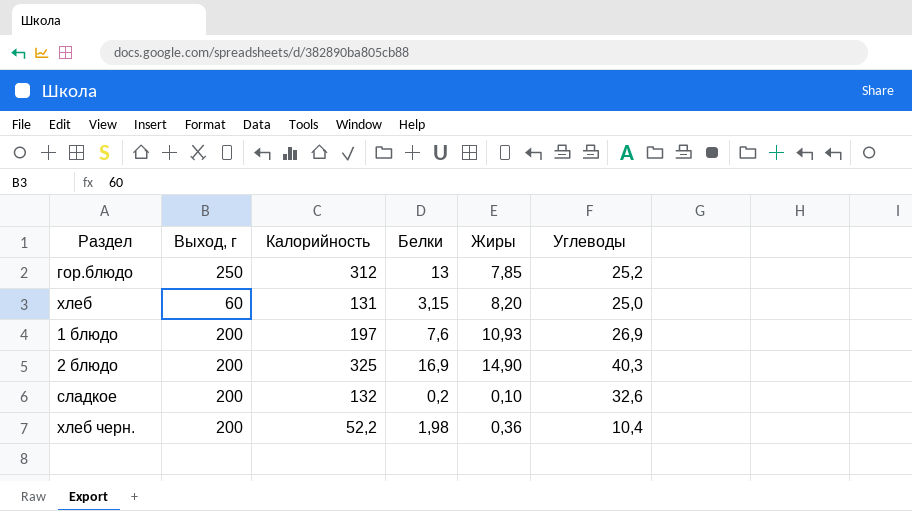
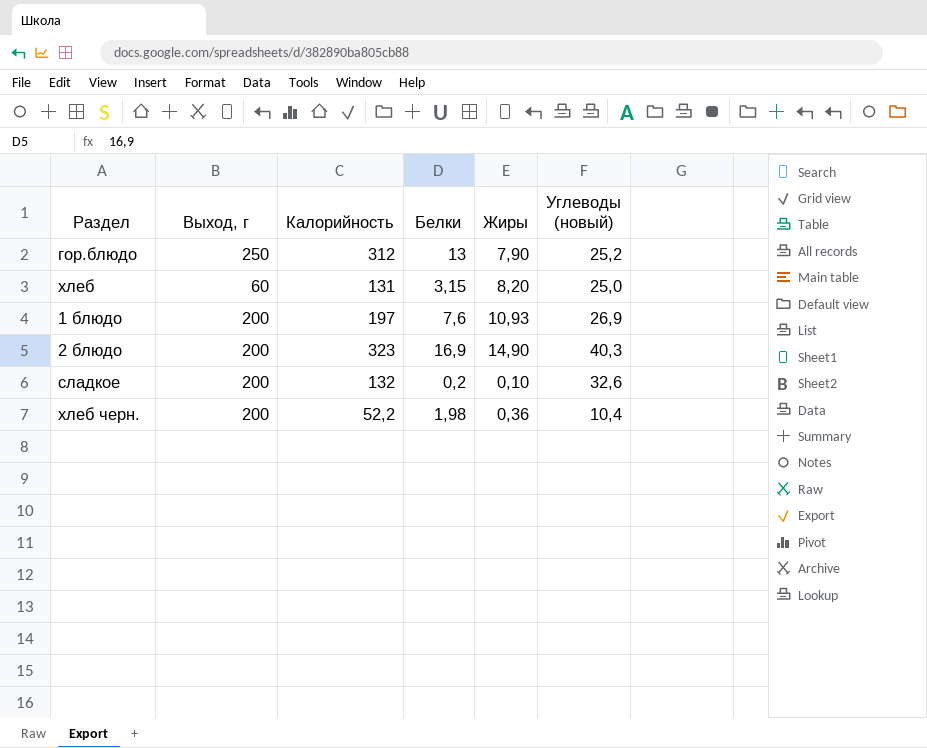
column name: Углеводы -> Углеводы (новый)
гор.блюдо | Жиры: 7,85 -> 7,90
2 блюдо | Калорийность: 325 -> 323

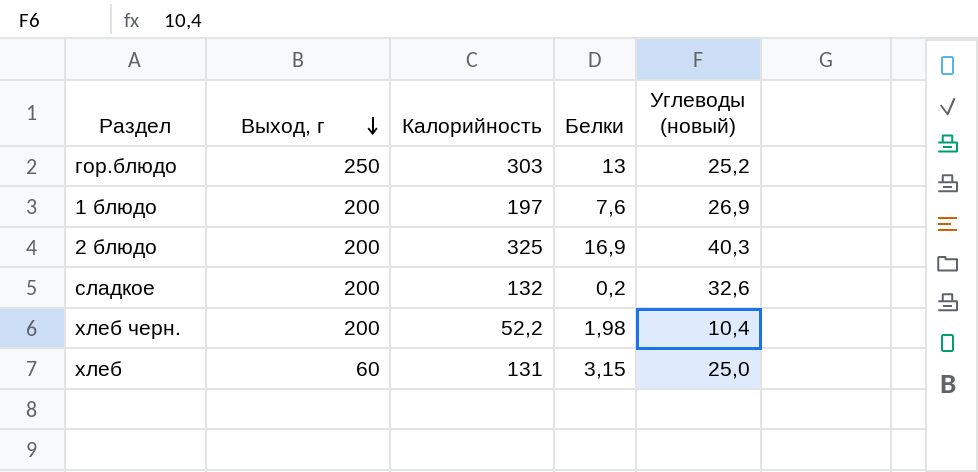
row order: none -> Выход, г descending
column Жиры | position: 5 -> none
гор.блюдо | Калорийность: 312 -> 303
2 блюдо | Калорийность: 323 -> 325

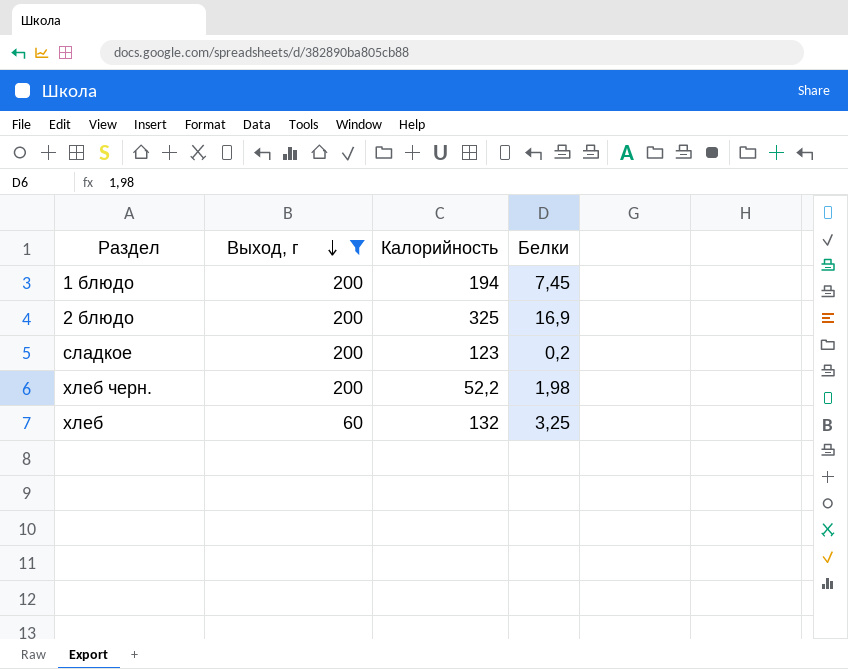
filter: none -> Выход, г != 250
column Углеводы (новый) | position: 5 -> none
1 блюдо | Калорийность: 197 -> 194
1 блюдо | Белки: 7,6 -> 7,45
сладкое | Калорийность: 132 -> 123
хлеб | Калорийность: 131 -> 132
хлеб | Белки: 3,15 -> 3,25

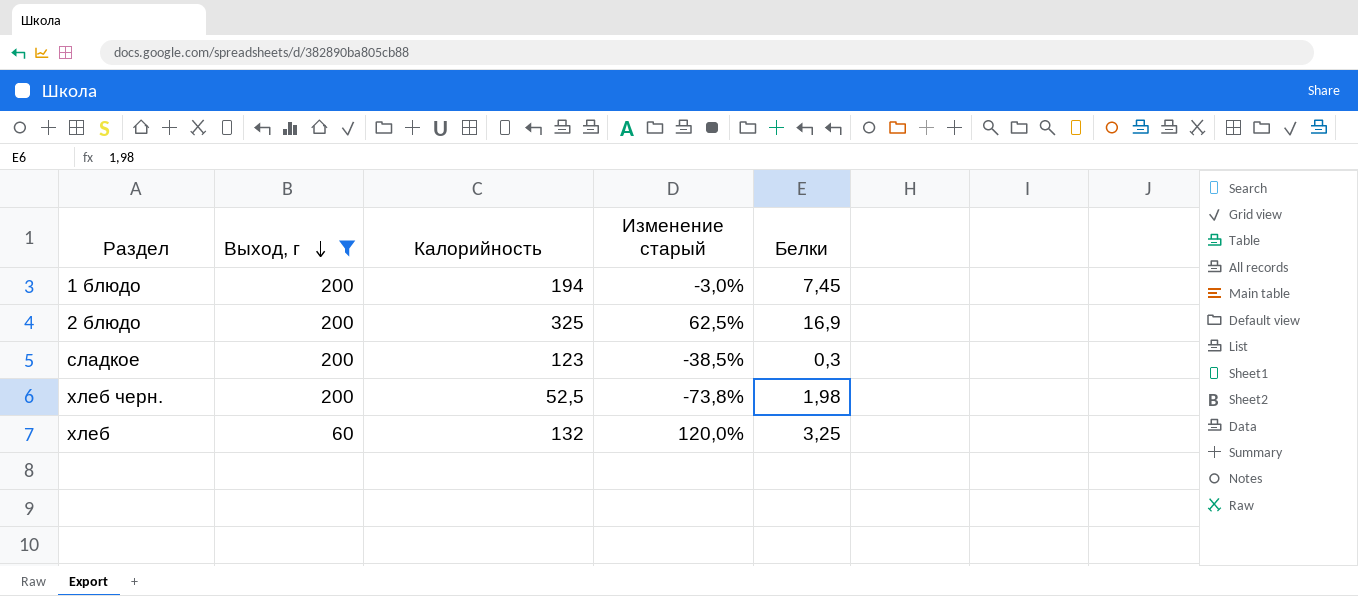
column Изменение старый | formula: none -> ([Калорийность] - [Выход, г]) / [Выход, г]
сладкое | Белки: 0,2 -> 0,3
хлеб черн. | Калорийность: 52,2 -> 52,5

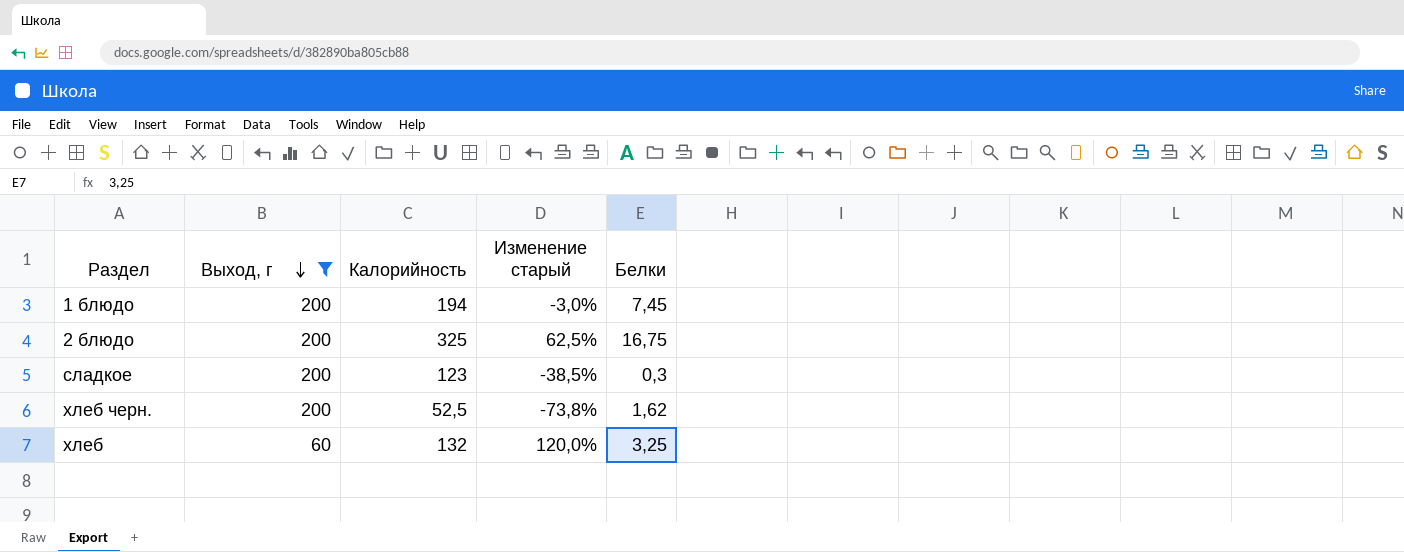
2 блюдо | Белки: 16,9 -> 16,75
хлеб черн. | Белки: 1,98 -> 1,62

